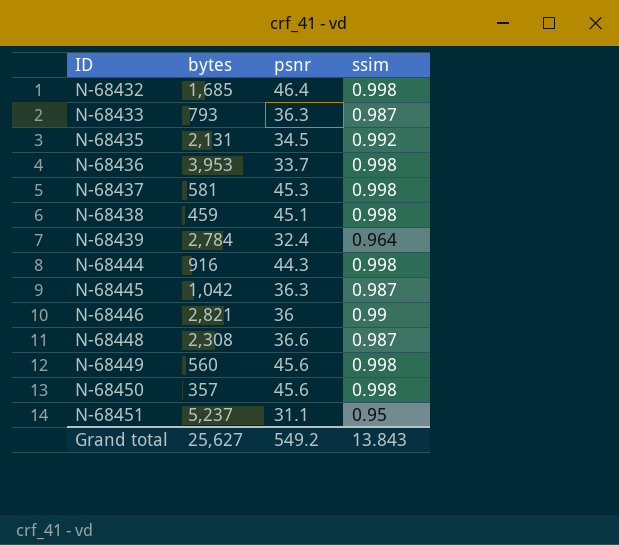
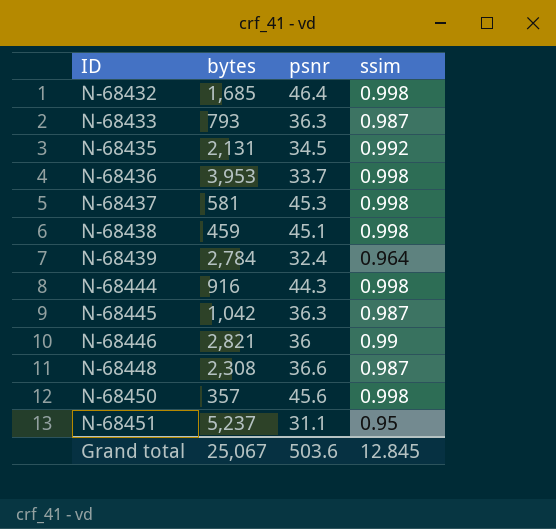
row N-68449: 560 | 45.6 | 0.998 -> none
Grand total | bytes: 25,627 -> 25,067
Grand total | psnr: 549.2 -> 503.6
Grand total | ssim: 13.843 -> 12.845

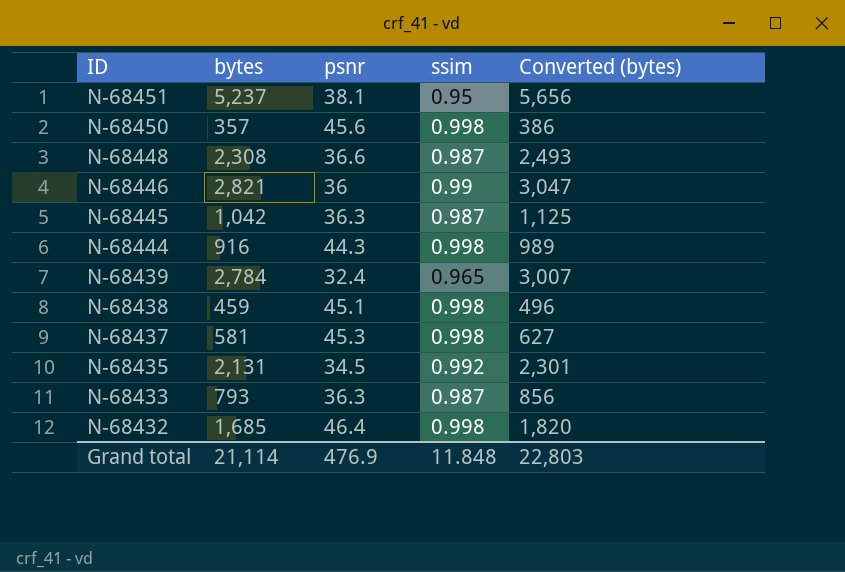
row order: ID ascending -> ID descending
column Converted (bytes) | formula: none -> [bytes] * 1.08
row N-68436: 3,953 | 33.7 | 0.998 -> none
N-68451 | psnr: 31.1 -> 38.1
N-68439 | ssim: 0.964 -> 0.965
Grand total | bytes: 25,067 -> 21,114
Grand total | psnr: 503.6 -> 476.9
Grand total | ssim: 12.845 -> 11.848

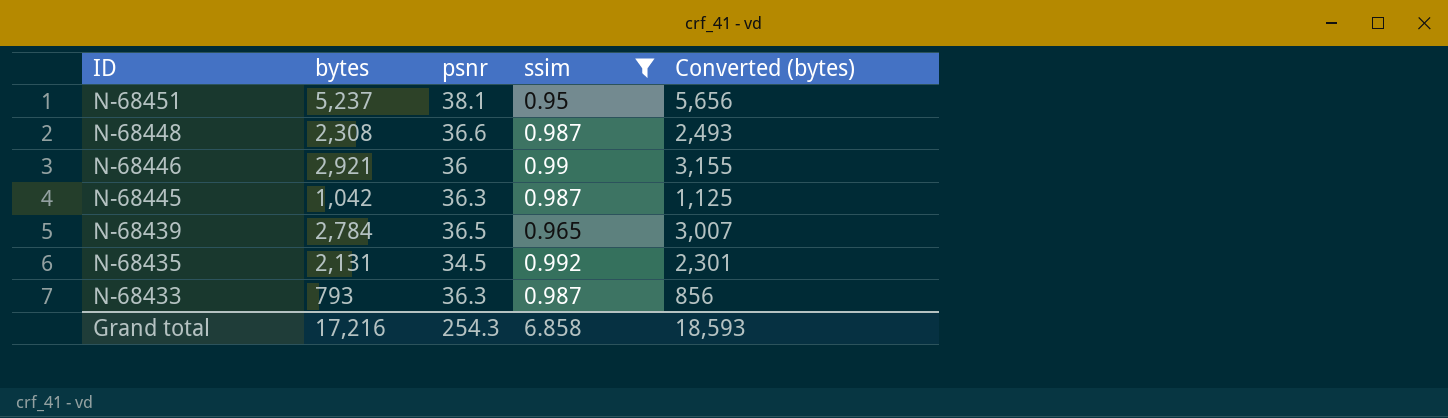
filter: none -> ssim != 0.998
N-68446 | bytes: 2,821 -> 2,921
N-68446 | Converted (bytes): 3,047 -> 3,155
N-68439 | psnr: 32.4 -> 36.5
Grand total | bytes: 21,114 -> 17,216
Grand total | psnr: 476.9 -> 254.3
Grand total | ssim: 11.848 -> 6.858
Grand total | Converted (bytes): 22,803 -> 18,593

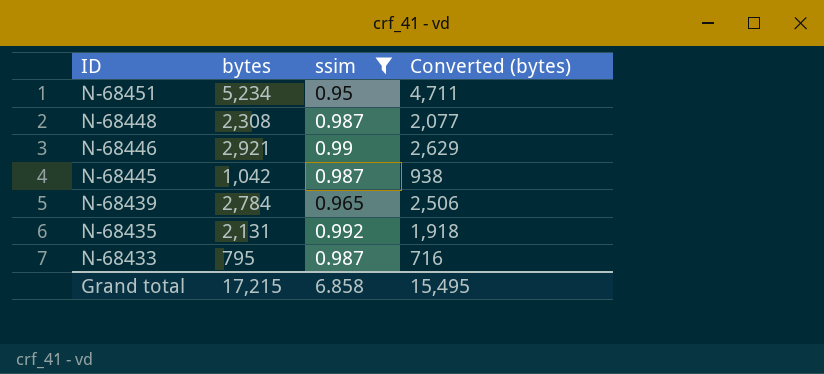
column psnr | position: 3 -> none
column Converted (bytes) | formula: [bytes] * 1.08 -> [bytes] * 0.9
N-68451 | bytes: 5,237 -> 5,234
N-68433 | bytes: 793 -> 795
Grand total | bytes: 17,216 -> 17,215
Grand total | Converted (bytes): 18,593 -> 15,495

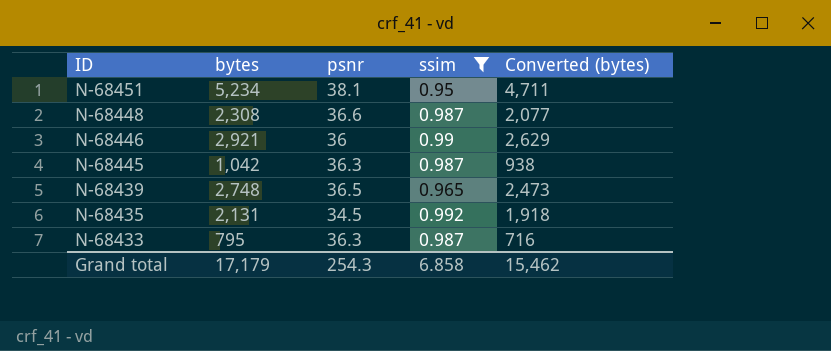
column psnr | position: none -> 3
N-68439 | bytes: 2,784 -> 2,748
N-68439 | Converted (bytes): 2,506 -> 2,473
Grand total | bytes: 17,215 -> 17,179
Grand total | Converted (bytes): 15,495 -> 15,462

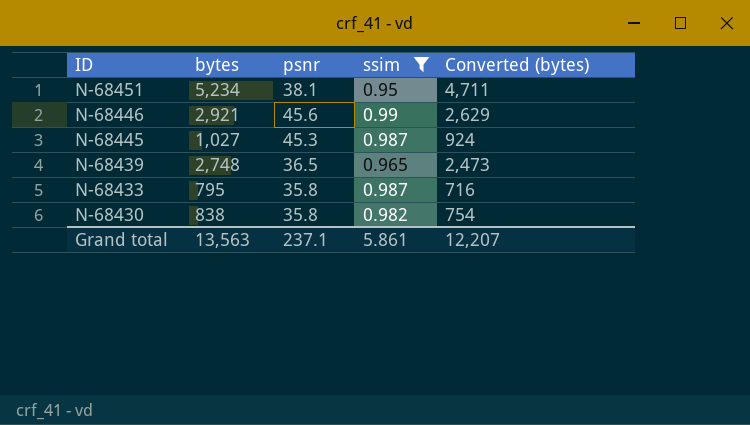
row N-68448: 2,308 | 36.6 | 0.987 | 2,077 -> none
row N-68435: 2,131 | 34.5 | 0.992 | 1,918 -> none
N-68446 | psnr: 36 -> 45.6
N-68445 | bytes: 1,042 -> 1,027
N-68445 | psnr: 36.3 -> 45.3
N-68445 | Converted (bytes): 938 -> 924
N-68433 | psnr: 36.3 -> 35.8
row N-68430: none -> 838 | 35.8 | 0.982 | 754
Grand total | bytes: 17,179 -> 13,563
Grand total | psnr: 254.3 -> 237.1
Grand total | ssim: 6.858 -> 5.861
Grand total | Converted (bytes): 15,462 -> 12,207

